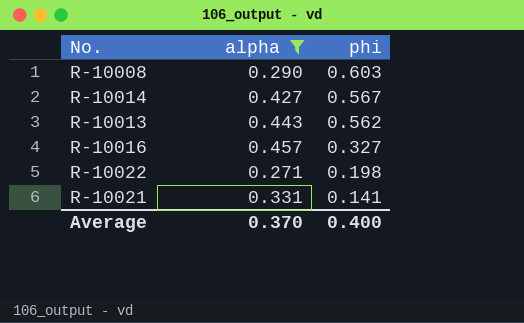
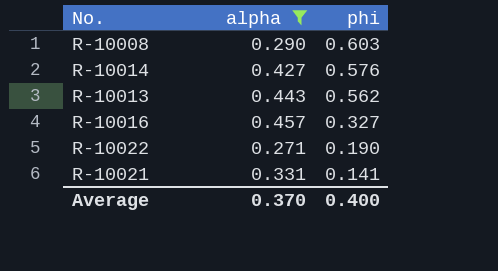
R-10014 | phi: 0.567 -> 0.576
R-10022 | phi: 0.198 -> 0.190

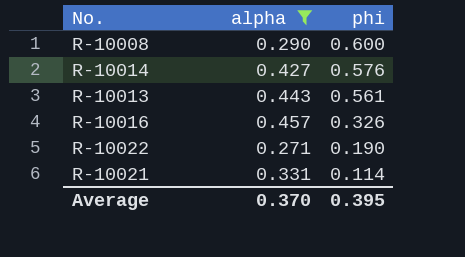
R-10008 | phi: 0.603 -> 0.600
R-10013 | phi: 0.562 -> 0.561
R-10016 | phi: 0.327 -> 0.326
R-10021 | phi: 0.141 -> 0.114
Average | phi: 0.400 -> 0.395

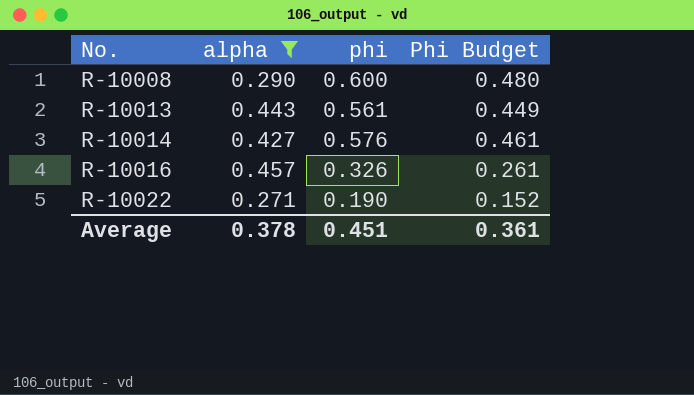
row order: phi descending -> No. ascending
column Phi Budget | formula: none -> [phi] * 0.8
row R-10021: 0.331 | 0.114 -> none
Average | alpha: 0.370 -> 0.378
Average | phi: 0.395 -> 0.451

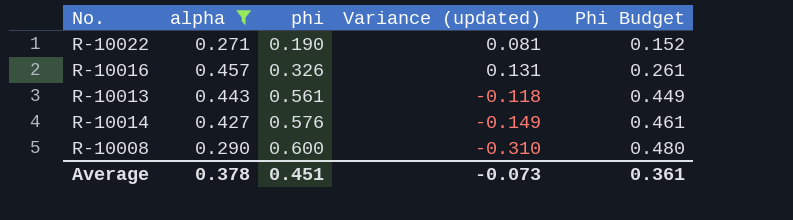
row order: No. ascending -> phi ascending
column Variance (updated) | formula: none -> [alpha] - [phi]

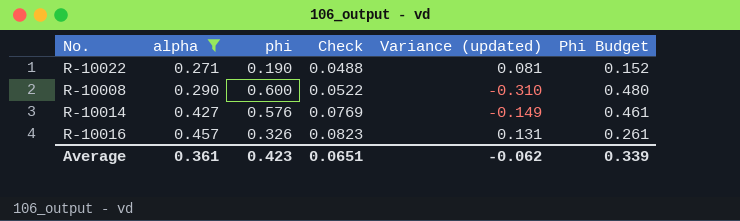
row order: phi ascending -> alpha ascending
column Check | formula: none -> [alpha] * 0.18
row R-10013: 0.443 | 0.561 | -0.118 | 0.449 -> none
Average | alpha: 0.378 -> 0.361
Average | phi: 0.451 -> 0.423
Average | Variance (updated): -0.073 -> -0.062
Average | Phi Budget: 0.361 -> 0.339

